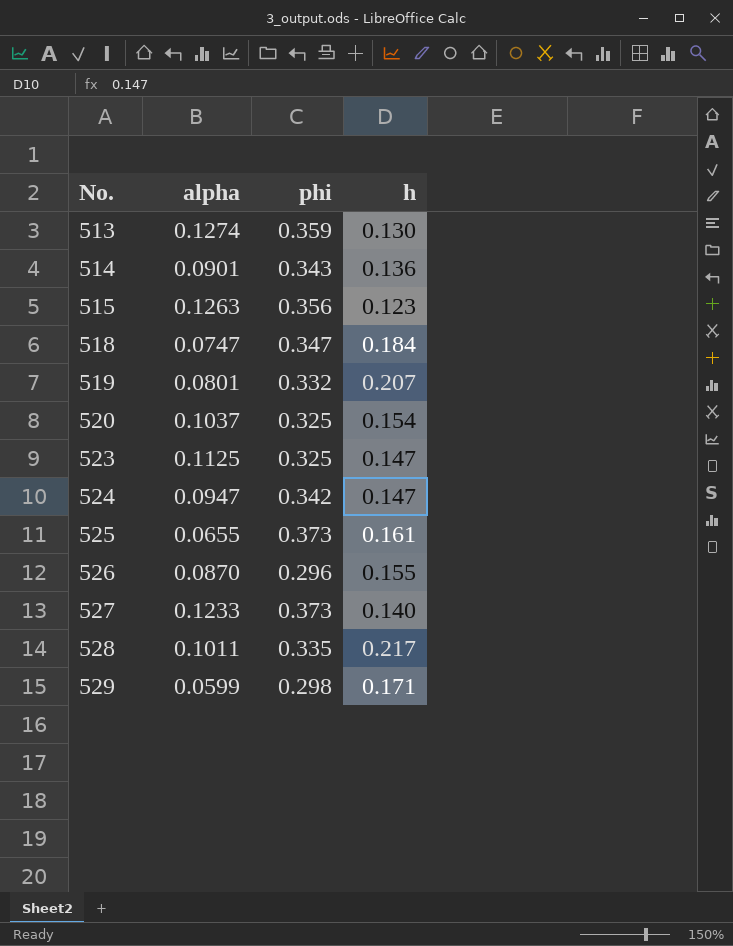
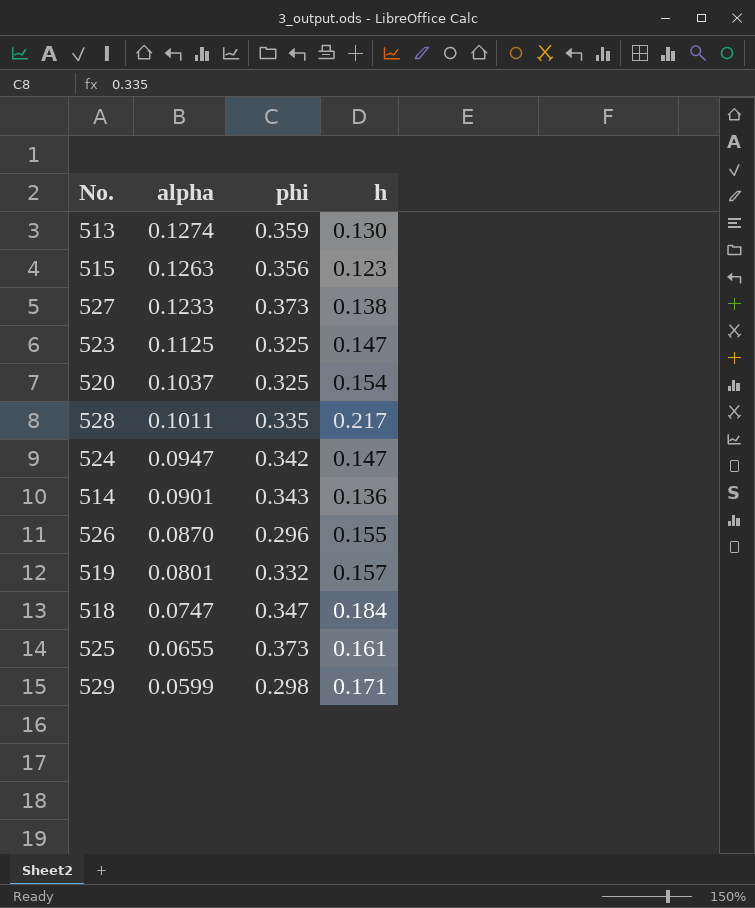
row order: No. ascending -> alpha descending
527 | h: 0.140 -> 0.138
519 | h: 0.207 -> 0.157

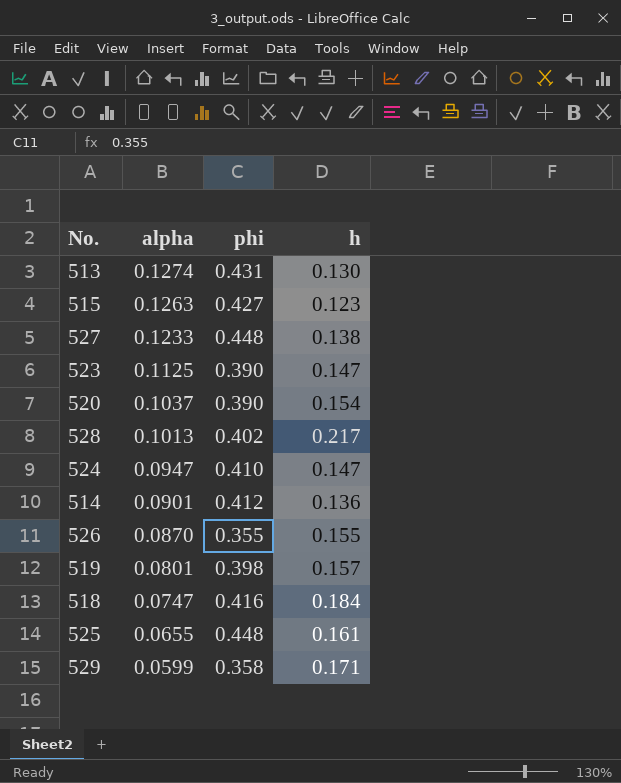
513 | phi: 0.359 -> 0.431
515 | phi: 0.356 -> 0.427
527 | phi: 0.373 -> 0.448
523 | phi: 0.325 -> 0.390
520 | phi: 0.325 -> 0.390
528 | alpha: 0.1011 -> 0.1013
528 | phi: 0.335 -> 0.402
524 | phi: 0.342 -> 0.410
514 | phi: 0.343 -> 0.412
526 | phi: 0.296 -> 0.355
519 | phi: 0.332 -> 0.398
518 | phi: 0.347 -> 0.416
525 | phi: 0.373 -> 0.448
529 | phi: 0.298 -> 0.358

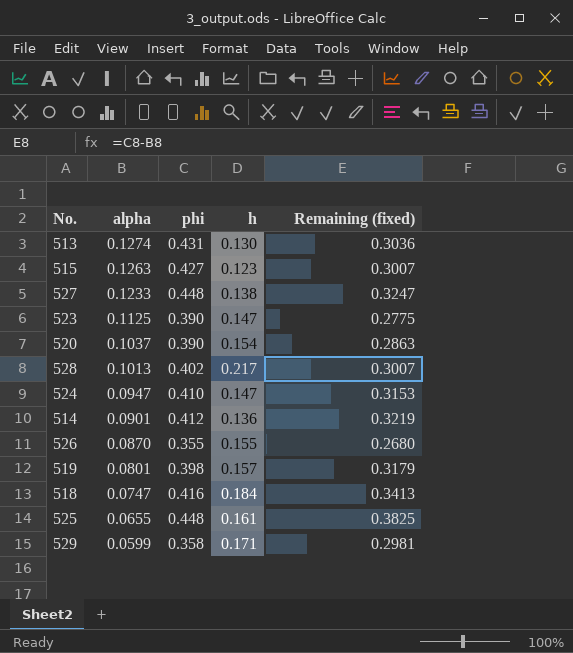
column Remaining (fixed) | formula: none -> [phi] - [alpha]

